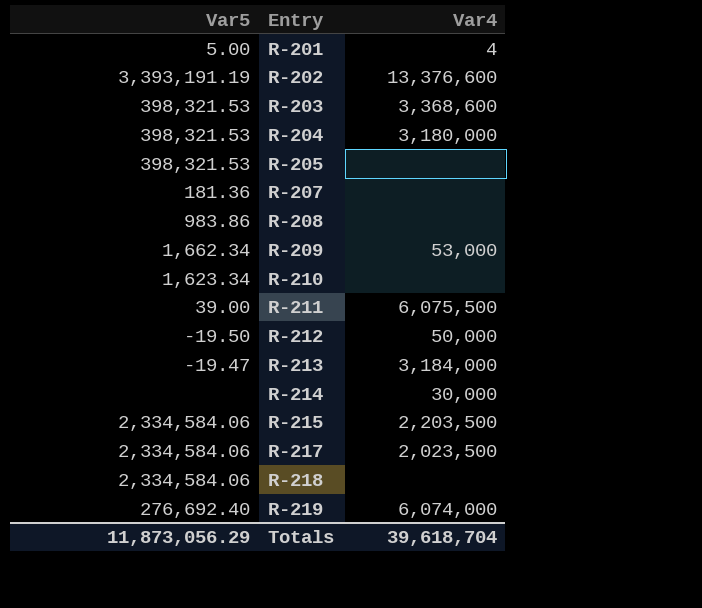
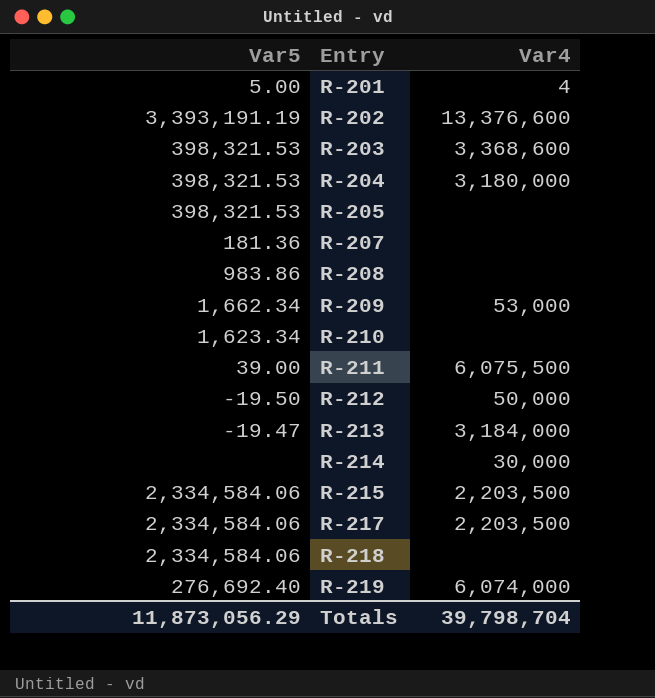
R-217 | Var4: 2,023,500 -> 2,203,500
Totals | Var4: 39,618,704 -> 39,798,704

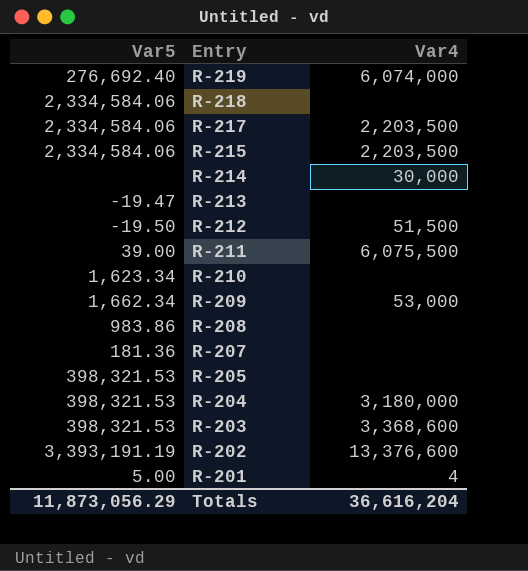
row order: Entry ascending -> Entry descending
R-213 | Var4: 3,184,000 -> none
R-212 | Var4: 50,000 -> 51,500
Totals | Var4: 39,798,704 -> 36,616,204

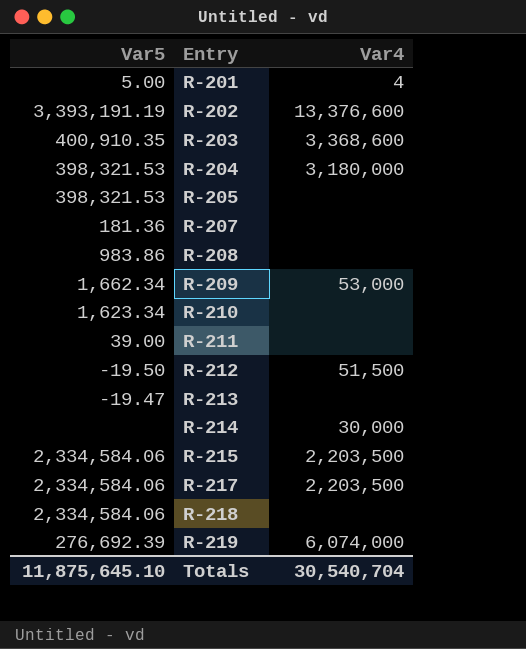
row order: Entry descending -> Entry ascending
R-203 | Var5: 398,321.53 -> 400,910.35
R-211 | Var4: 6,075,500 -> none
R-219 | Var5: 276,692.40 -> 276,692.39
Totals | Var5: 11,873,056.29 -> 11,875,645.10
Totals | Var4: 36,616,204 -> 30,540,704

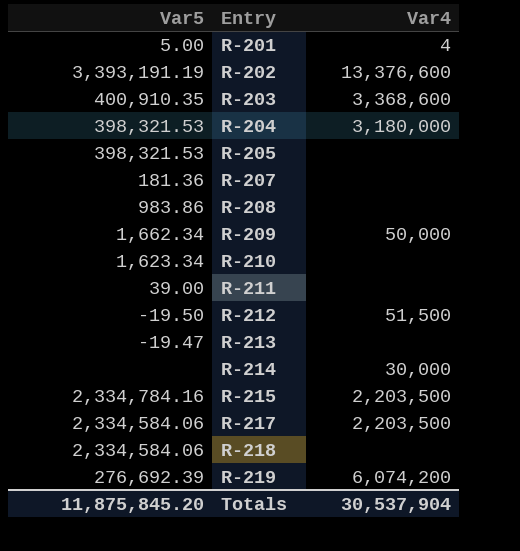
R-209 | Var4: 53,000 -> 50,000
R-215 | Var5: 2,334,584.06 -> 2,334,784.16
R-219 | Var4: 6,074,000 -> 6,074,200
Totals | Var5: 11,875,645.10 -> 11,875,845.20
Totals | Var4: 30,540,704 -> 30,537,904

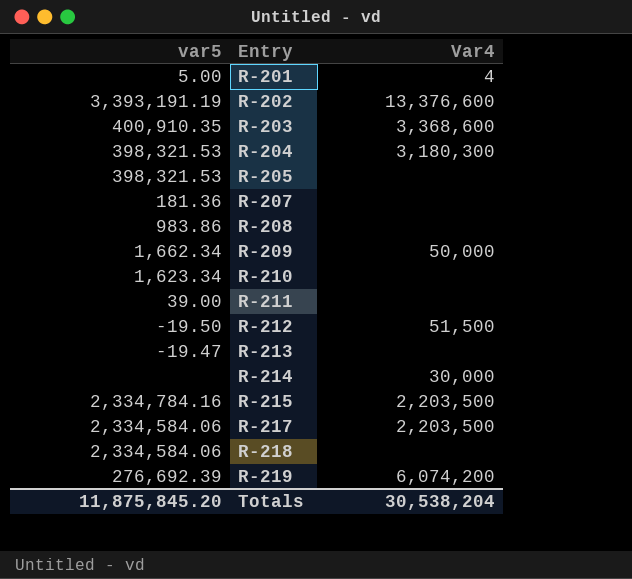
column name: Var5 -> var5
R-204 | Var4: 3,180,000 -> 3,180,300
Totals | Var4: 30,537,904 -> 30,538,204

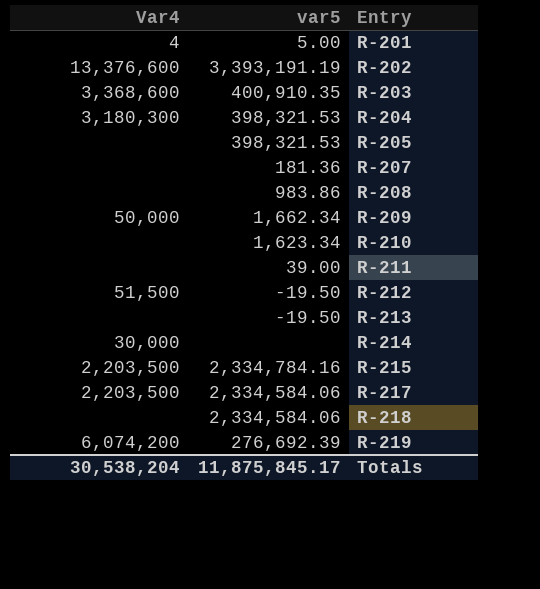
column Var4 | position: 3 -> 1
R-213 | var5: -19.47 -> -19.50
Totals | var5: 11,875,845.20 -> 11,875,845.17

